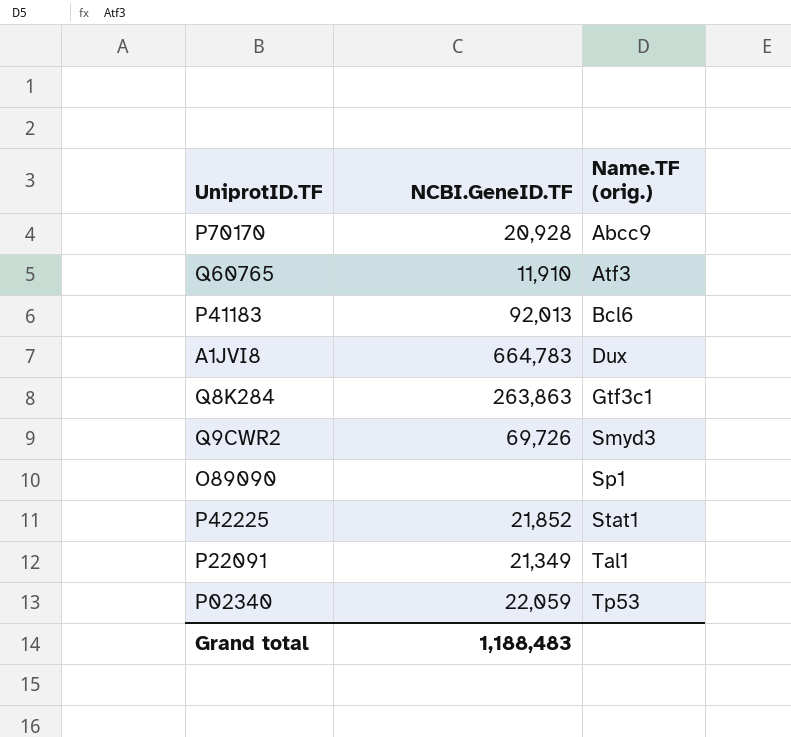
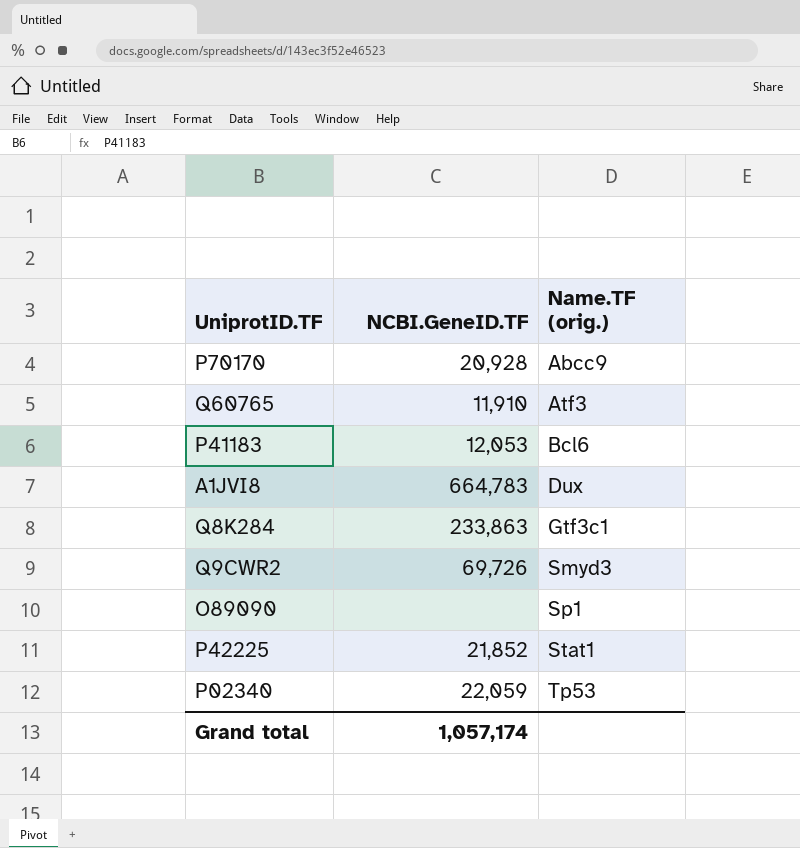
row P22091: 21,349 | Tal1 -> none
P41183 | NCBI.GeneID.TF: 92,013 -> 12,053
Q8K284 | NCBI.GeneID.TF: 263,863 -> 233,863
Grand total | NCBI.GeneID.TF: 1,188,483 -> 1,057,174

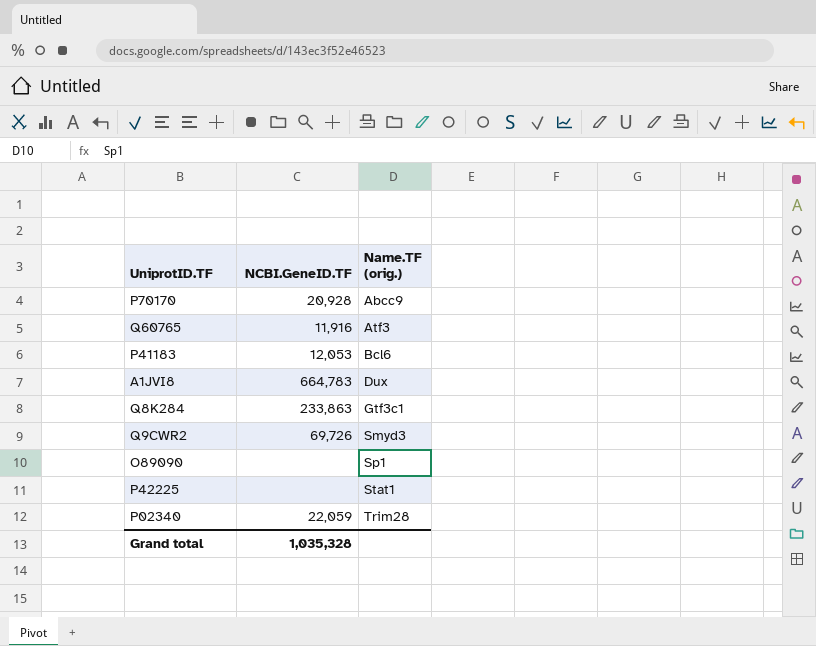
Q60765 | NCBI.GeneID.TF: 11,910 -> 11,916
P42225 | NCBI.GeneID.TF: 21,852 -> none
P02340 | Name.TF (orig.): Tp53 -> Trim28
Grand total | NCBI.GeneID.TF: 1,057,174 -> 1,035,328

